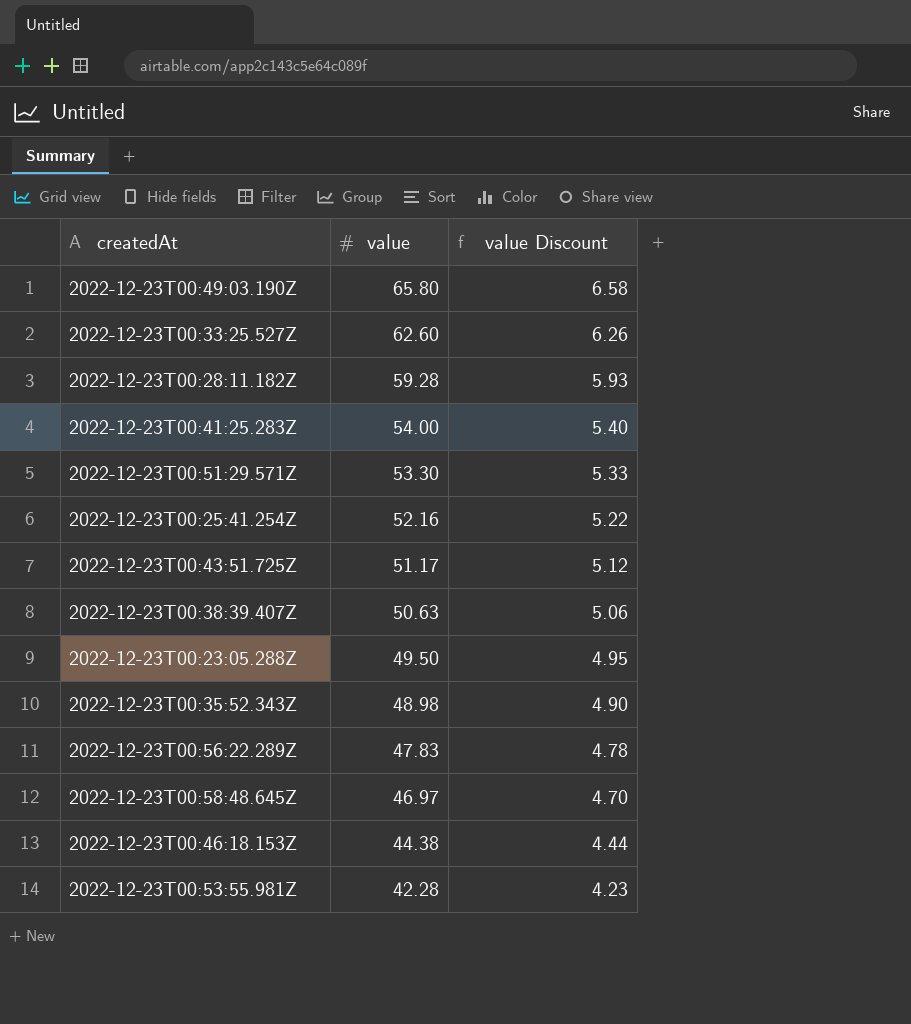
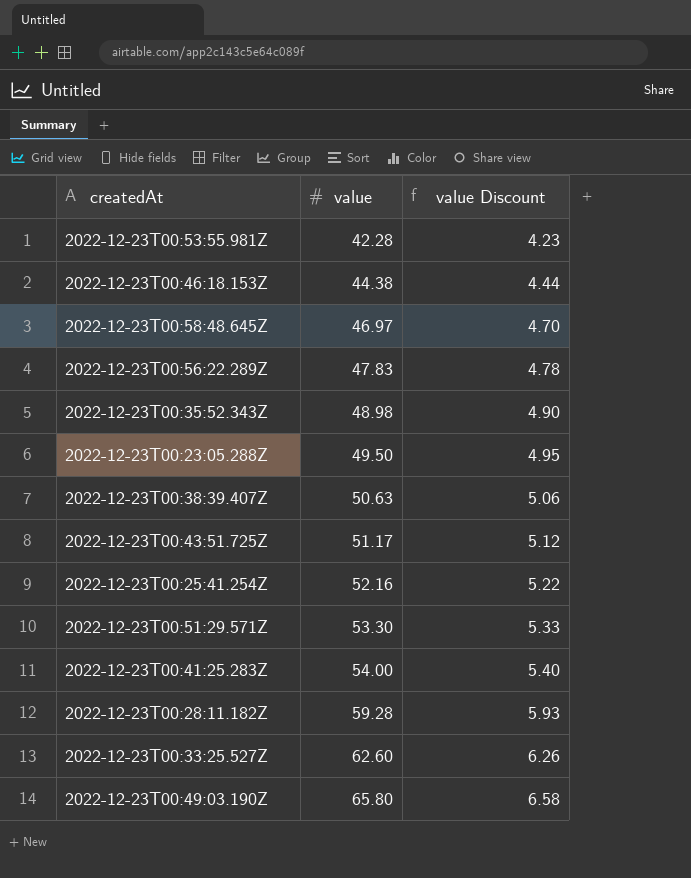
row order: value descending -> value ascending

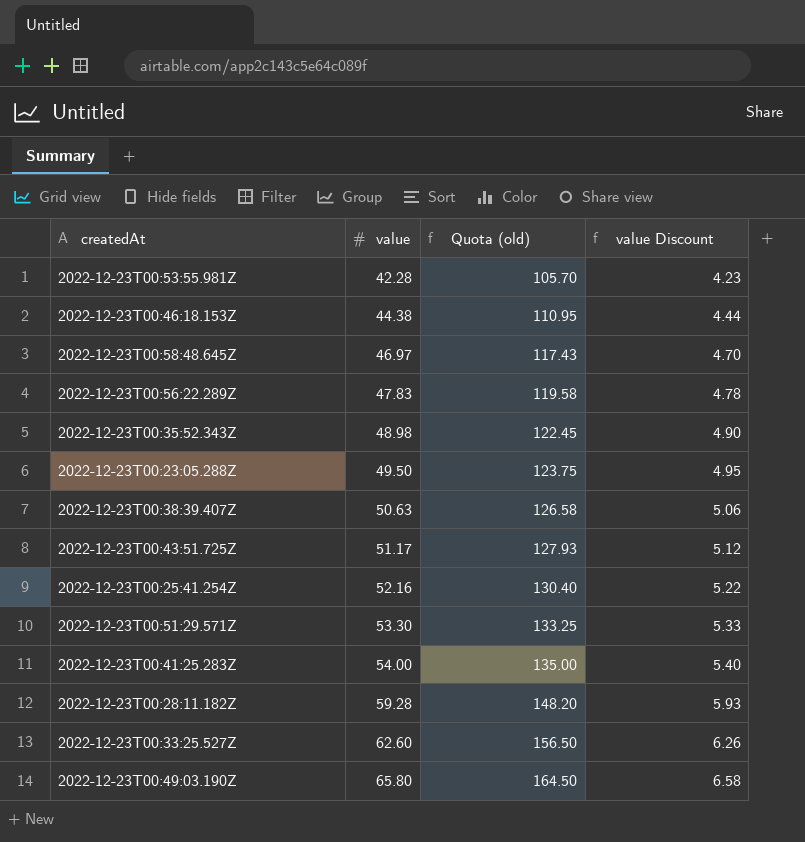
column Quota (old) | formula: none -> [value] * 2.5

